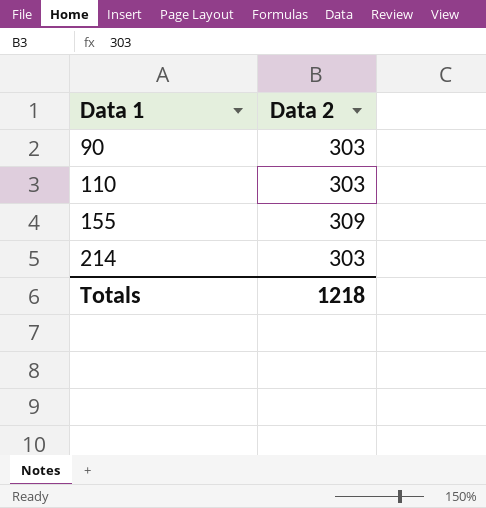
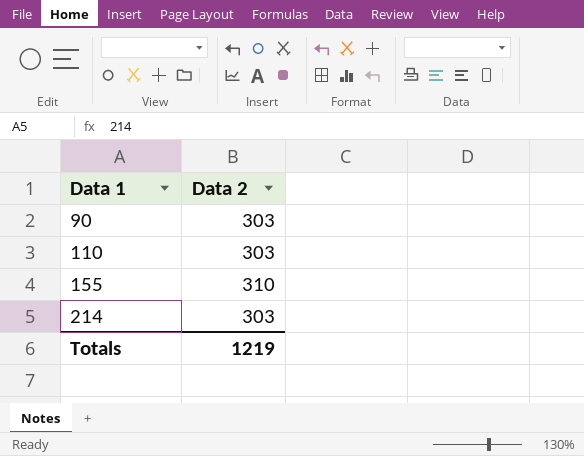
155 | Data 2: 309 -> 310
Totals | Data 2: 1218 -> 1219

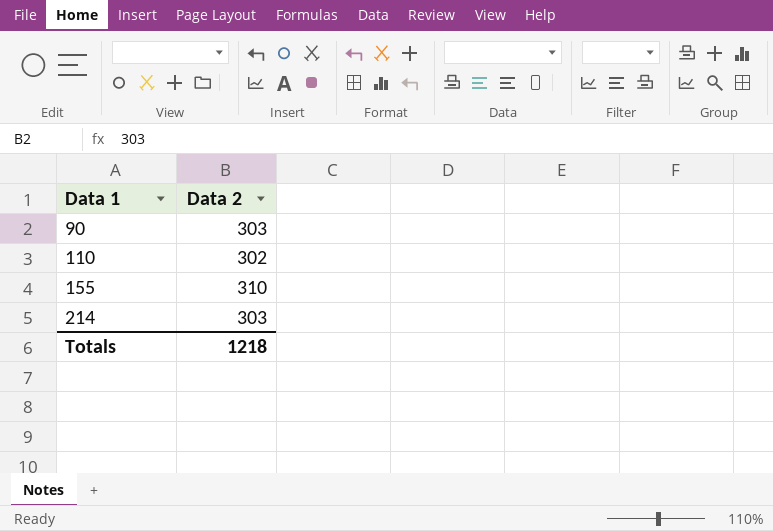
110 | Data 2: 303 -> 302
Totals | Data 2: 1219 -> 1218

